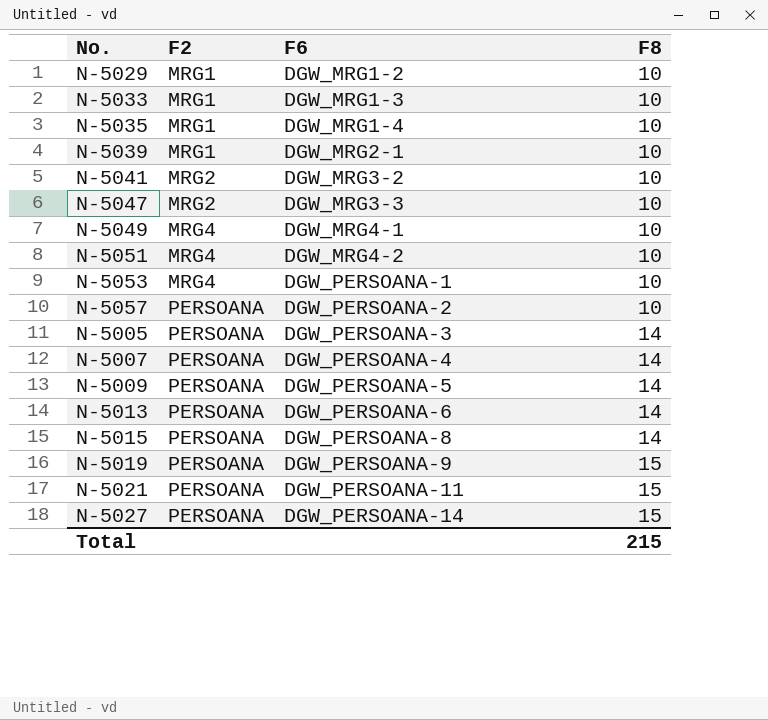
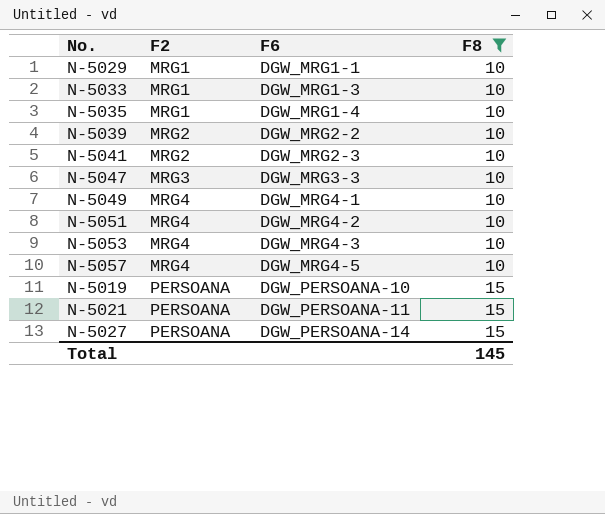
filter: none -> F8 != 14
N-5029 | F6: DGW_MRG1-2 -> DGW_MRG1-1
N-5039 | F2: MRG1 -> MRG2
N-5039 | F6: DGW_MRG2-1 -> DGW_MRG2-2
N-5041 | F6: DGW_MRG3-2 -> DGW_MRG2-3
N-5047 | F2: MRG2 -> MRG3
N-5053 | F6: DGW_PERSOANA-1 -> DGW_MRG4-3
N-5057 | F2: PERSOANA -> MRG4
N-5057 | F6: DGW_PERSOANA-2 -> DGW_MRG4-5
N-5019 | F6: DGW_PERSOANA-9 -> DGW_PERSOANA-10
Total | F8: 215 -> 145

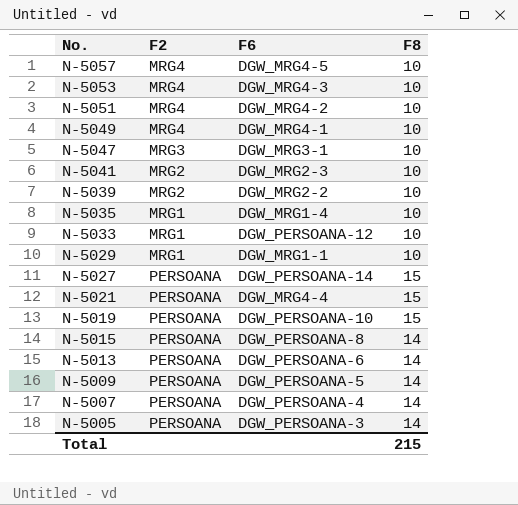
filter: F8 != 14 -> none
row order: F2 ascending -> No. descending
N-5047 | F6: DGW_MRG3-3 -> DGW_MRG3-1
N-5033 | F6: DGW_MRG1-3 -> DGW_PERSOANA-12
N-5021 | F6: DGW_PERSOANA-11 -> DGW_MRG4-4
Total | F8: 145 -> 215

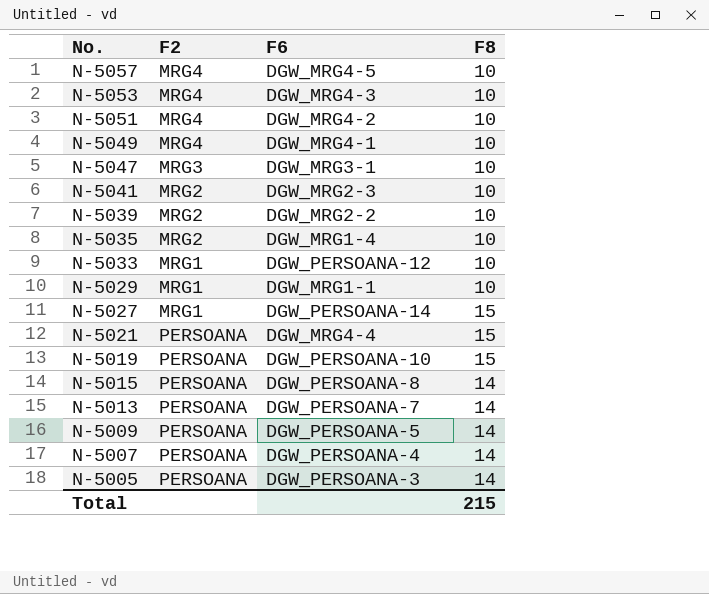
N-5035 | F2: MRG1 -> MRG2
N-5027 | F2: PERSOANA -> MRG1
N-5013 | F6: DGW_PERSOANA-6 -> DGW_PERSOANA-7

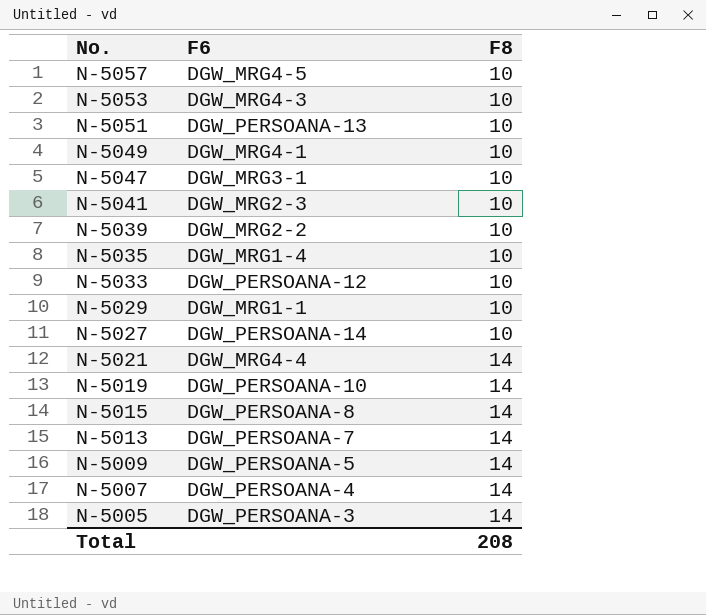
column F2 | position: 2 -> none
N-5051 | F6: DGW_MRG4-2 -> DGW_PERSOANA-13
N-5027 | F8: 15 -> 10
N-5021 | F8: 15 -> 14
N-5019 | F8: 15 -> 14
Total | F8: 215 -> 208

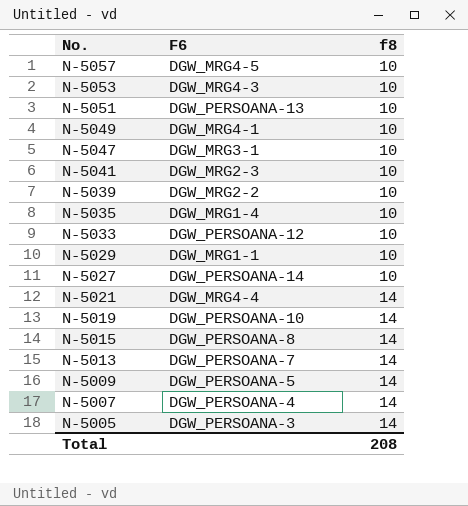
column name: F8 -> f8

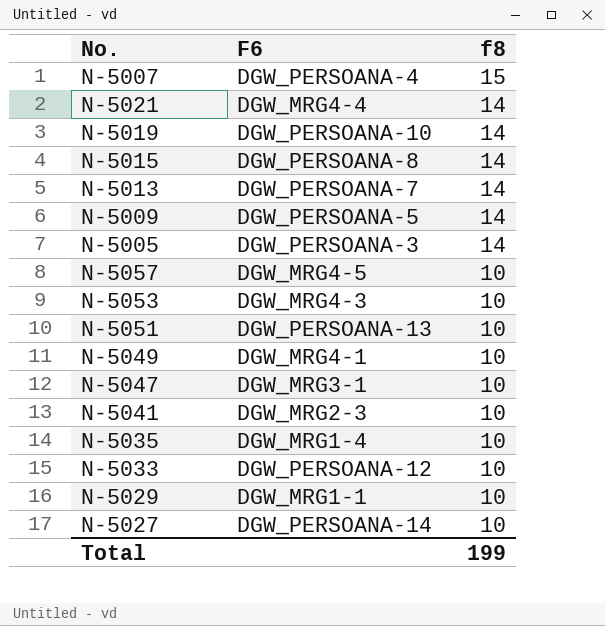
row order: No. descending -> f8 descending
row N-5039: DGW_MRG2-2 | 10 -> none
N-5007 | f8: 14 -> 15
Total | f8: 208 -> 199

